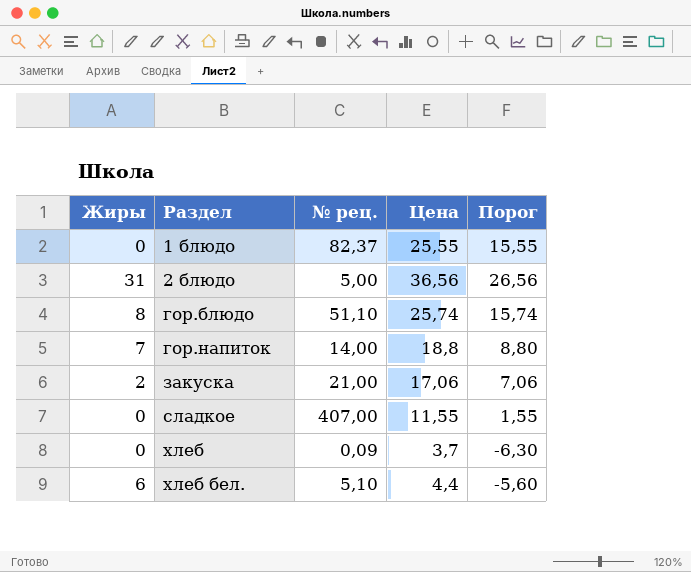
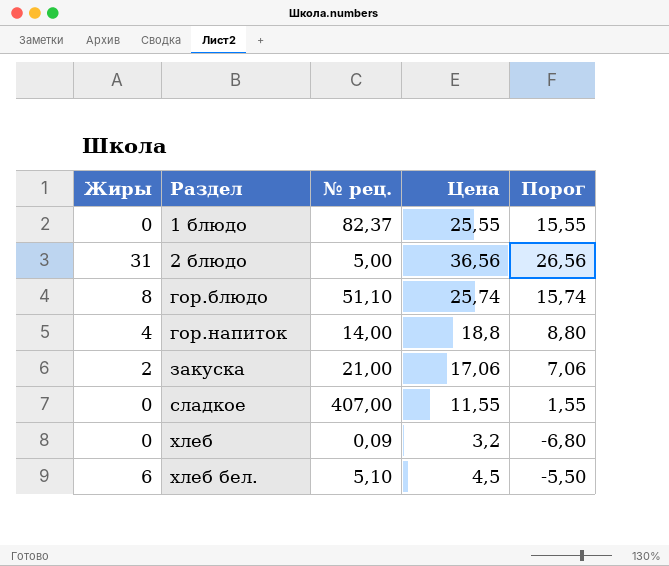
гор.напиток | Жиры: 7 -> 4
хлеб | Цена: 3,7 -> 3,2
хлеб | Порог: -6,30 -> -6,80
хлеб бел. | Цена: 4,4 -> 4,5
хлеб бел. | Порог: -5,60 -> -5,50

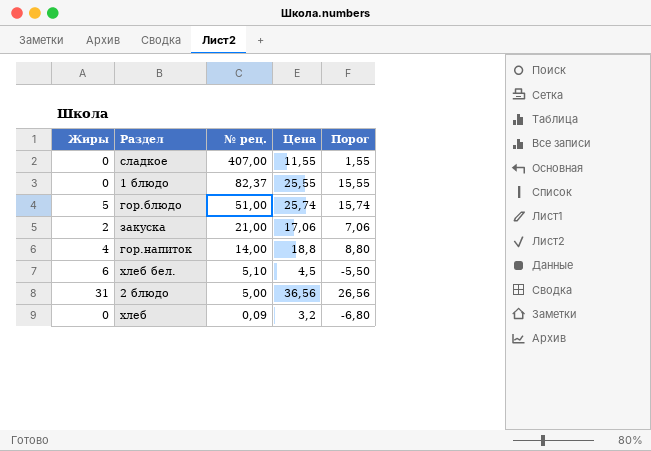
row order: Раздел ascending -> № рец. descending
гор.блюдо | Жиры: 8 -> 5
гор.блюдо | № рец.: 51,10 -> 51,00

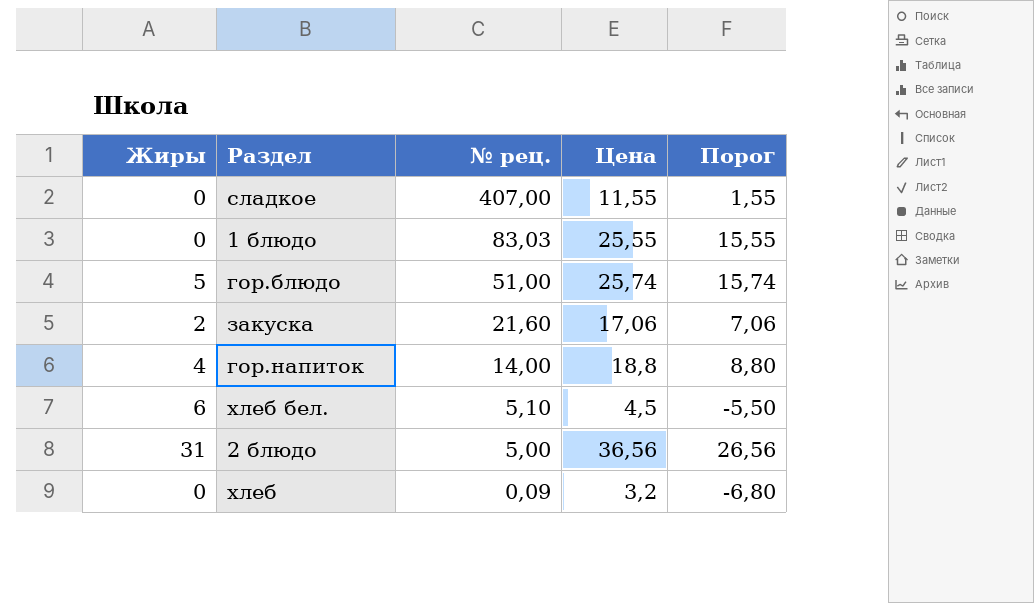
1 блюдо | № рец.: 82,37 -> 83,03
закуска | № рец.: 21,00 -> 21,60

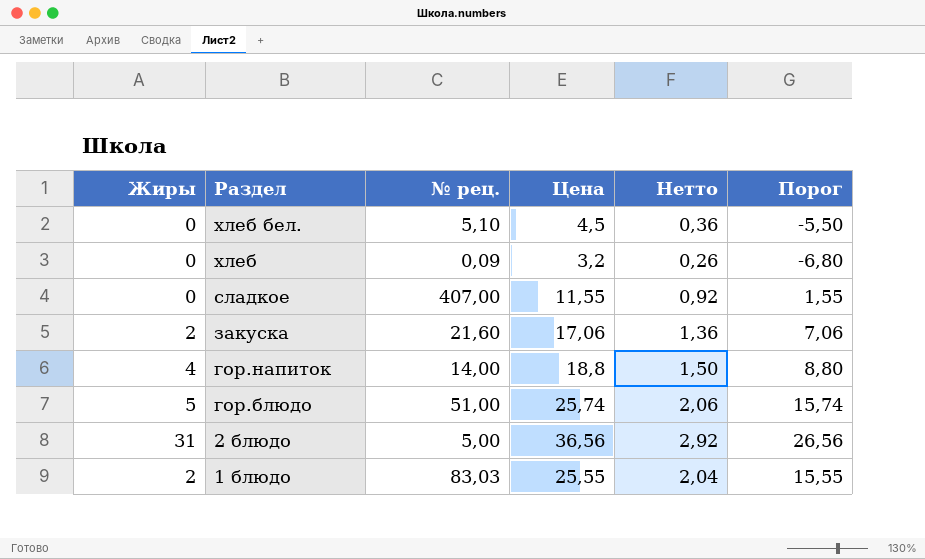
row order: № рец. descending -> Раздел descending
column Нетто | formula: none -> [Цена] * 0,08
хлеб бел. | Жиры: 6 -> 0
1 блюдо | Жиры: 0 -> 2

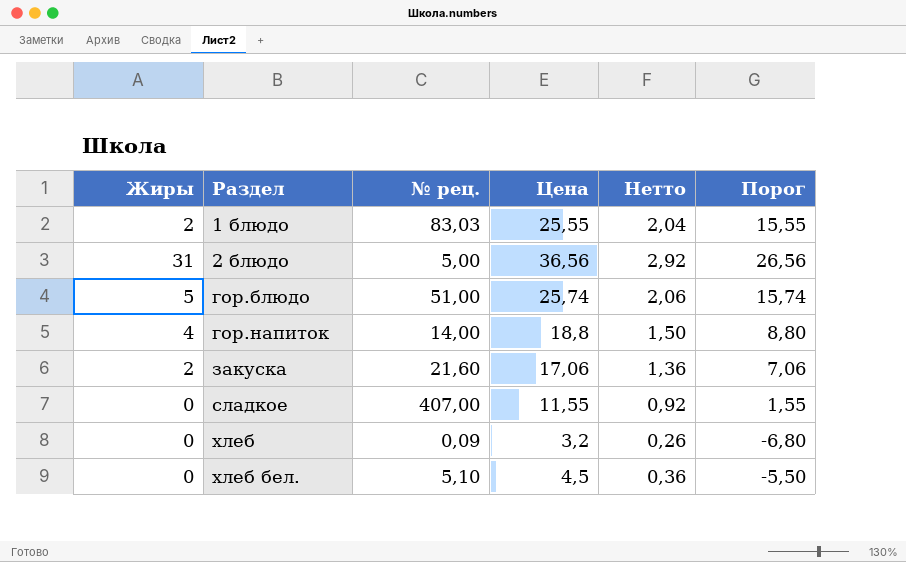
row order: Раздел descending -> Раздел ascending

